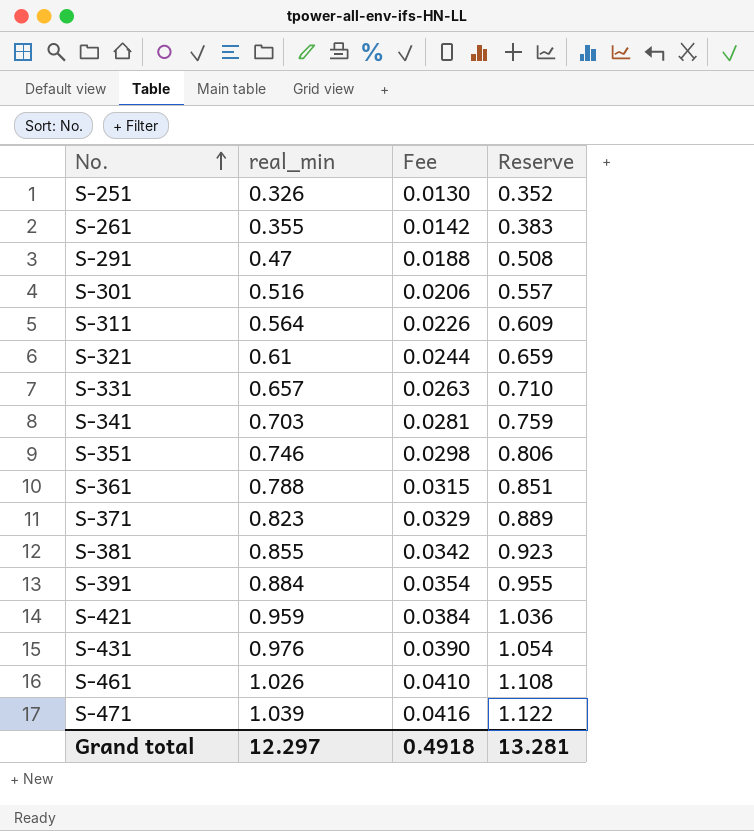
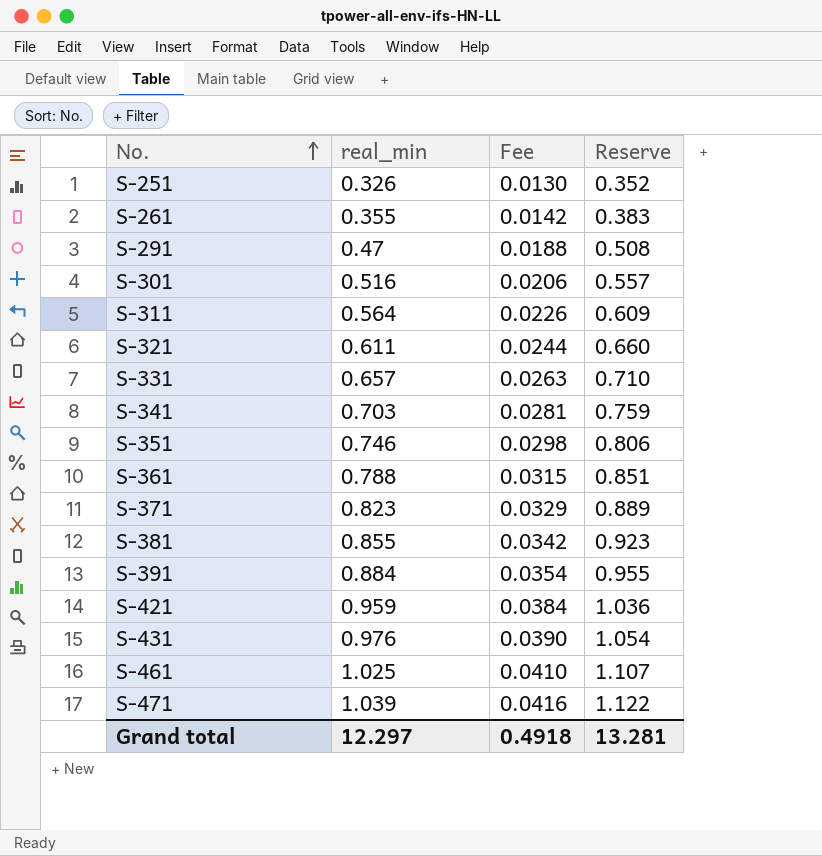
S-321 | real_min: 0.61 -> 0.611
S-321 | Reserve: 0.659 -> 0.660
S-461 | real_min: 1.026 -> 1.025
S-461 | Reserve: 1.108 -> 1.107

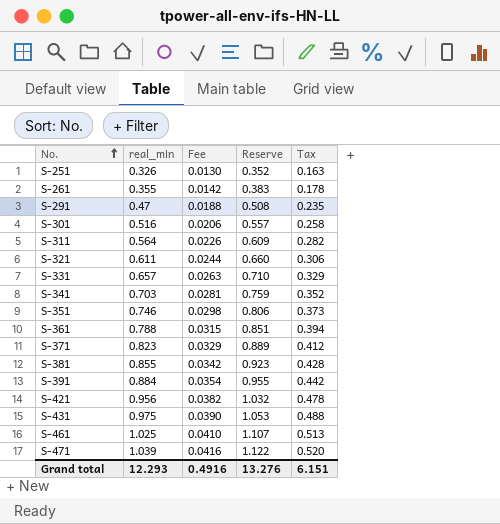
column Tax | formula: none -> [real_min] * 0.5
S-421 | real_min: 0.959 -> 0.956
S-421 | Fee: 0.0384 -> 0.0382
S-421 | Reserve: 1.036 -> 1.032
S-431 | real_min: 0.976 -> 0.975
S-431 | Reserve: 1.054 -> 1.053
Grand total | real_min: 12.297 -> 12.293
Grand total | Fee: 0.4918 -> 0.4916
Grand total | Reserve: 13.281 -> 13.276

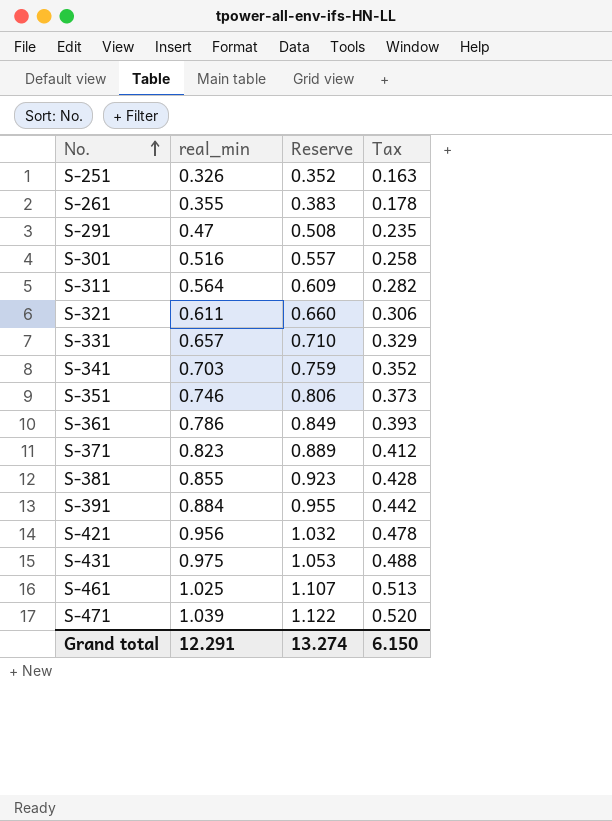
column Fee | formula: [real_min] * 0.04 -> none
S-361 | real_min: 0.788 -> 0.786
S-361 | Reserve: 0.851 -> 0.849
S-361 | Tax: 0.394 -> 0.393
Grand total | real_min: 12.293 -> 12.291
Grand total | Reserve: 13.276 -> 13.274
Grand total | Tax: 6.151 -> 6.150

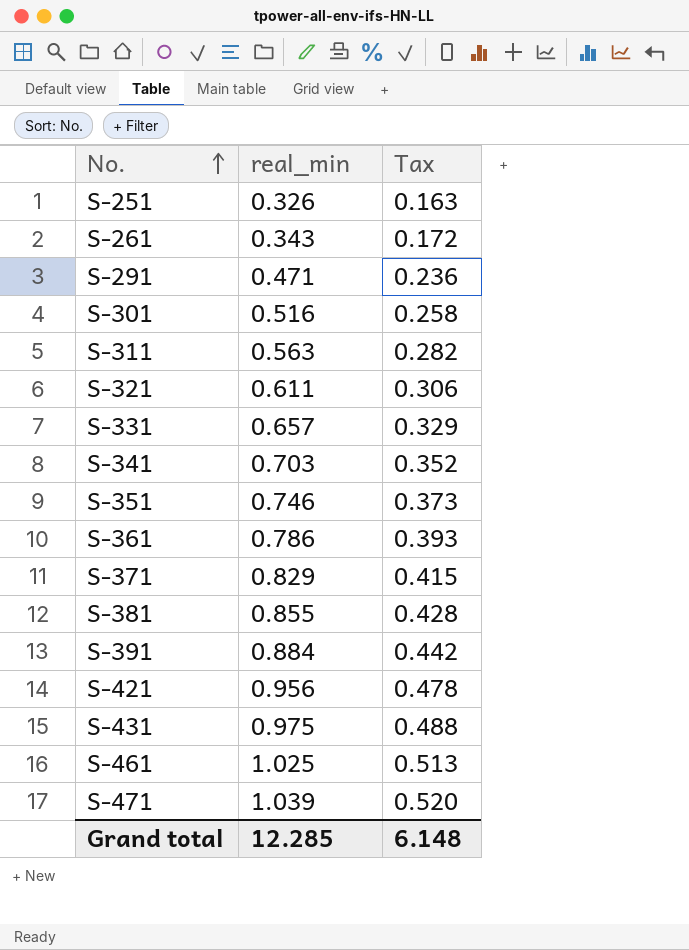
column Reserve | formula: [real_min] * 1.08 -> none
S-261 | real_min: 0.355 -> 0.343
S-261 | Tax: 0.178 -> 0.172
S-291 | real_min: 0.47 -> 0.471
S-291 | Tax: 0.235 -> 0.236
S-311 | real_min: 0.564 -> 0.563
S-371 | real_min: 0.823 -> 0.829
S-371 | Tax: 0.412 -> 0.415
Grand total | real_min: 12.291 -> 12.285
Grand total | Tax: 6.150 -> 6.148

